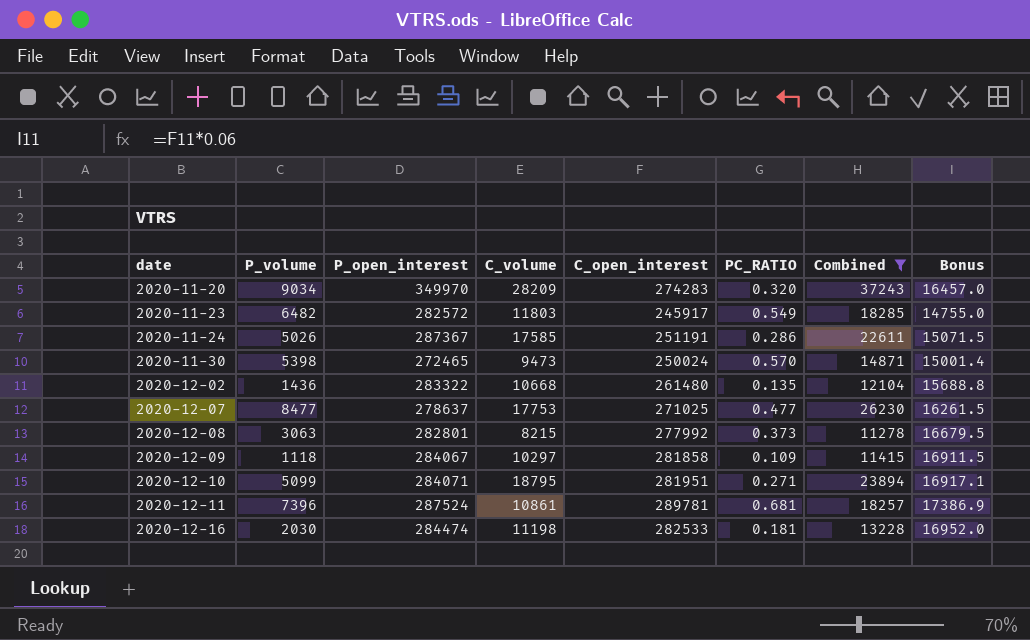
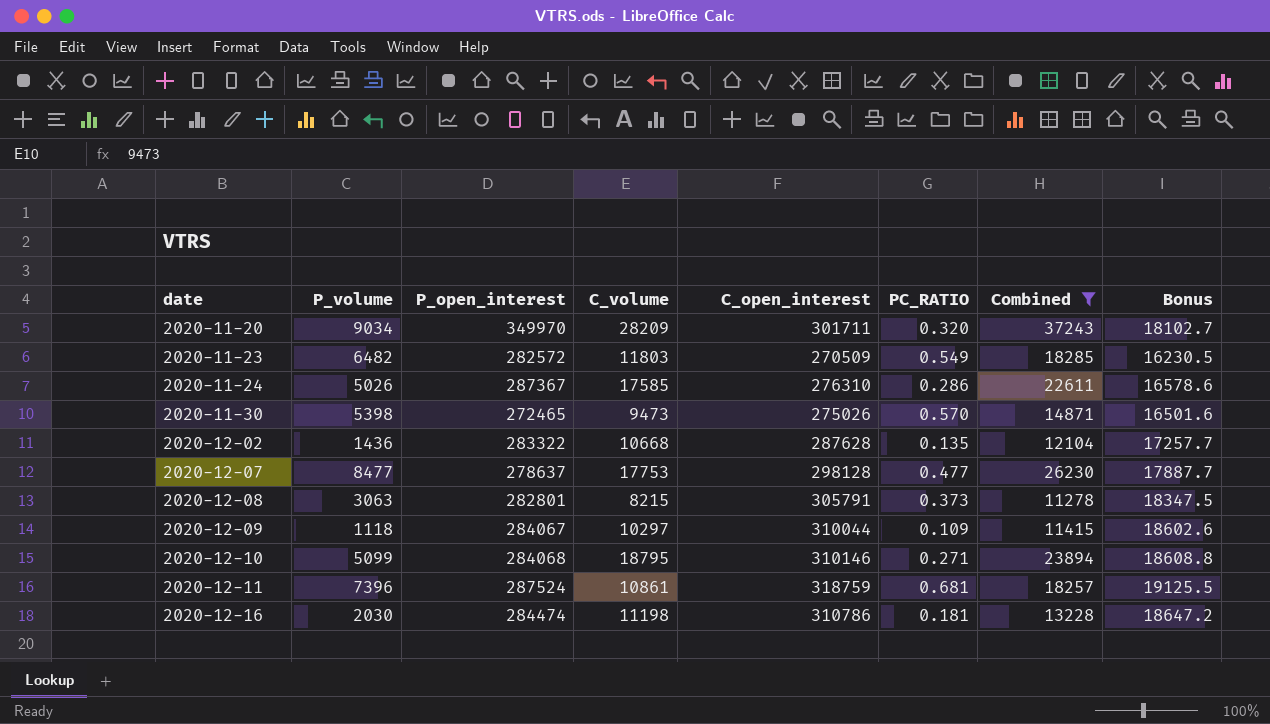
2020-11-20 | C_open_interest: 274283 -> 301711
2020-11-20 | Bonus: 16457.0 -> 18102.7
2020-11-23 | C_open_interest: 245917 -> 270509
2020-11-23 | Bonus: 14755.0 -> 16230.5
2020-11-24 | C_open_interest: 251191 -> 276310
2020-11-24 | Bonus: 15071.5 -> 16578.6
2020-11-30 | C_open_interest: 250024 -> 275026
2020-11-30 | Bonus: 15001.4 -> 16501.6
2020-12-02 | C_open_interest: 261480 -> 287628
2020-12-02 | Bonus: 15688.8 -> 17257.7
2020-12-07 | C_open_interest: 271025 -> 298128
2020-12-07 | Bonus: 16261.5 -> 17887.7
2020-12-08 | C_open_interest: 277992 -> 305791
2020-12-08 | Bonus: 16679.5 -> 18347.5
2020-12-09 | C_open_interest: 281858 -> 310044
2020-12-09 | Bonus: 16911.5 -> 18602.6
2020-12-10 | P_open_interest: 284071 -> 284068
2020-12-10 | C_open_interest: 281951 -> 310146
2020-12-10 | Bonus: 16917.1 -> 18608.8
2020-12-11 | C_open_interest: 289781 -> 318759
2020-12-11 | Bonus: 17386.9 -> 19125.5
2020-12-16 | C_open_interest: 282533 -> 310786
2020-12-16 | Bonus: 16952.0 -> 18647.2

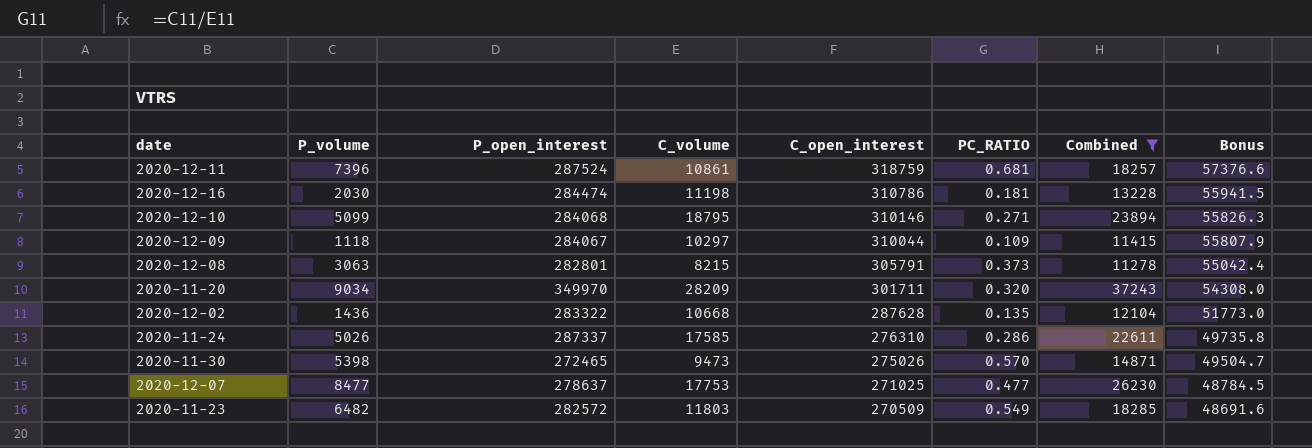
row order: date ascending -> C_open_interest descending
column Bonus | formula: [C_open_interest] * 0.06 -> [C_open_interest] * 0.18
2020-11-24 | P_open_interest: 287367 -> 287337
2020-12-07 | C_open_interest: 298128 -> 271025

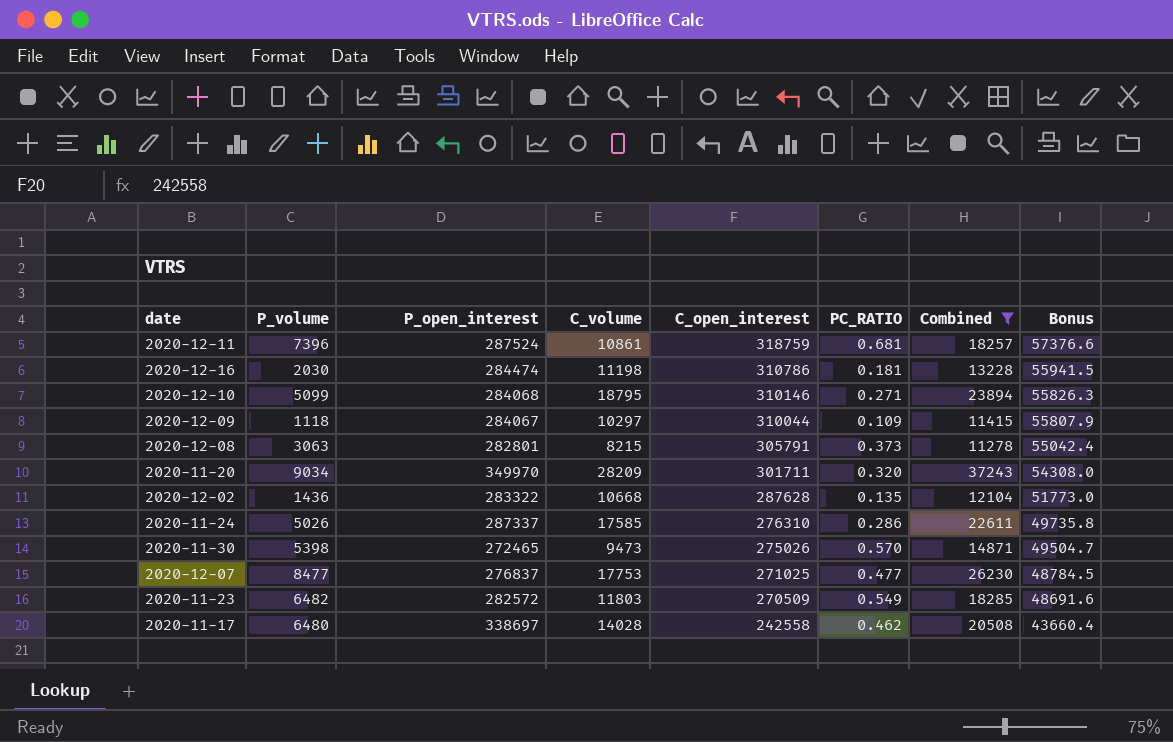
2020-12-07 | P_open_interest: 278637 -> 276837
row 2020-11-17: none -> 6480 | 338697 | 14028 | 242558 | 0.462 | 20508 | 43660.4

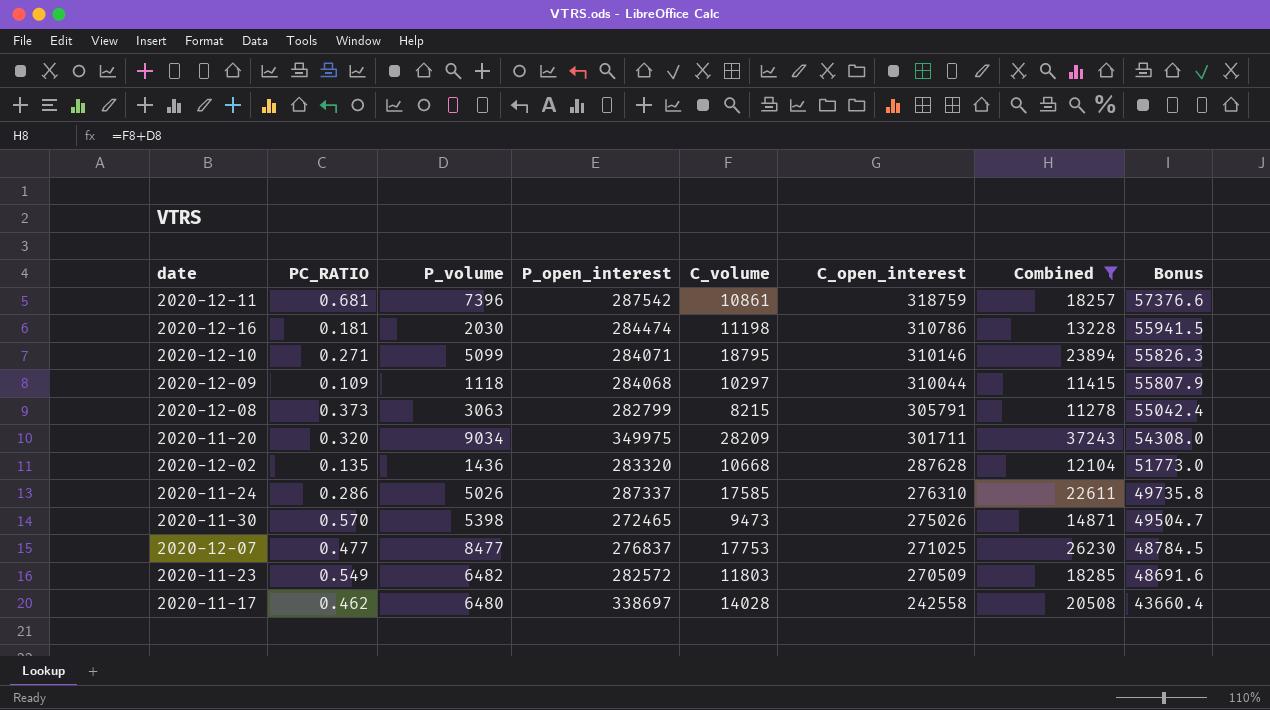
column PC_RATIO | position: 6 -> 2
2020-12-11 | P_open_interest: 287524 -> 287542
2020-12-10 | P_open_interest: 284068 -> 284071
2020-12-09 | P_open_interest: 284067 -> 284068
2020-12-08 | P_open_interest: 282801 -> 282799
2020-11-20 | P_open_interest: 349970 -> 349975
2020-12-02 | P_open_interest: 283322 -> 283320

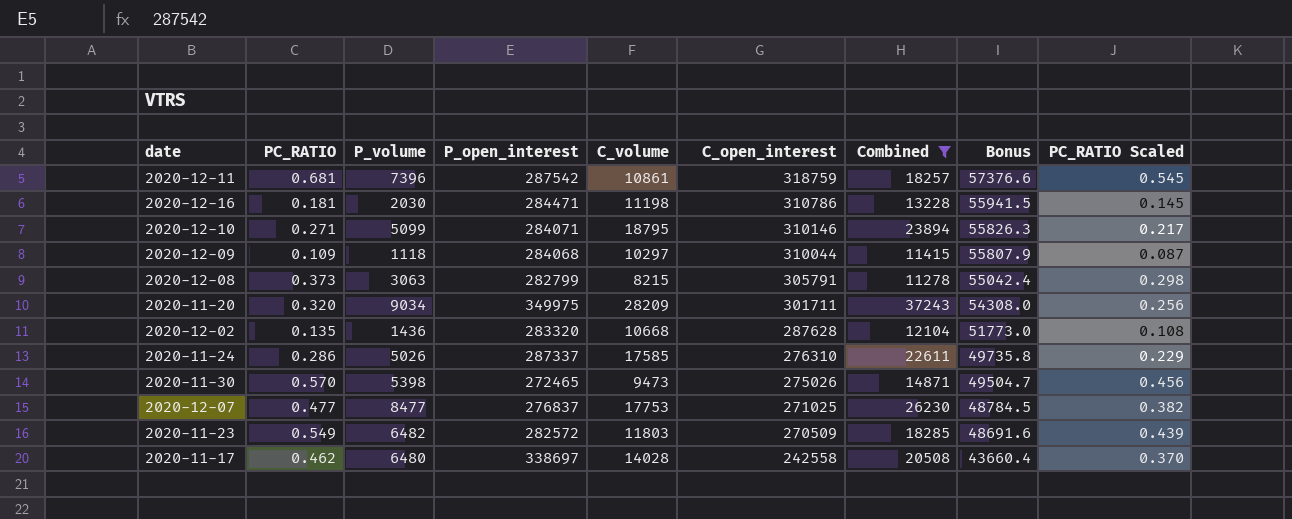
column PC_RATIO Scaled | formula: none -> [PC_RATIO] * 0.8
2020-12-16 | P_open_interest: 284474 -> 284471

